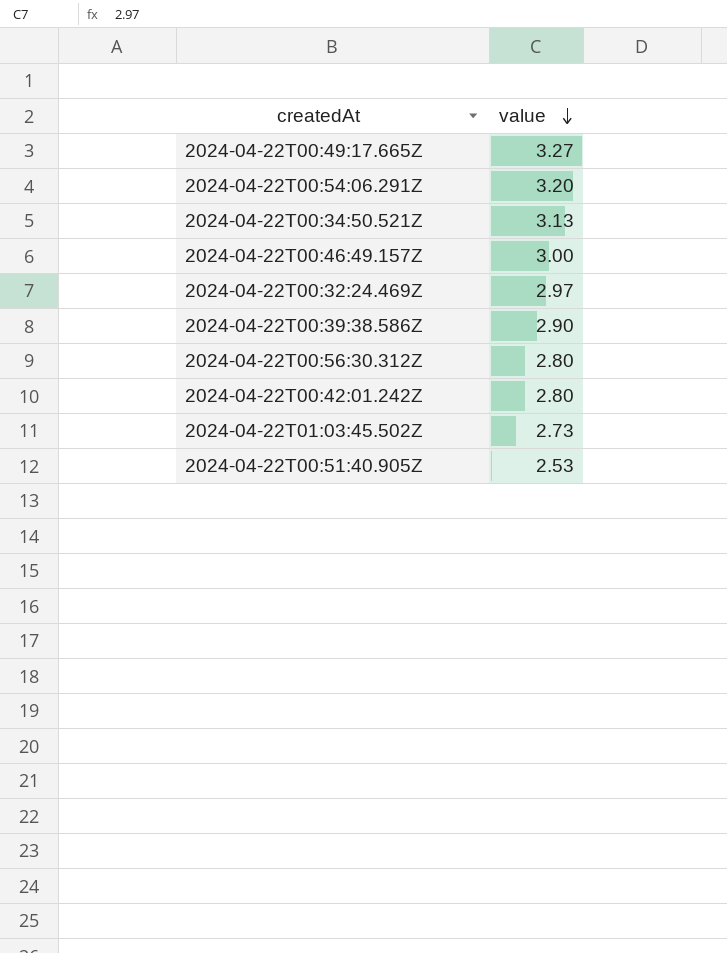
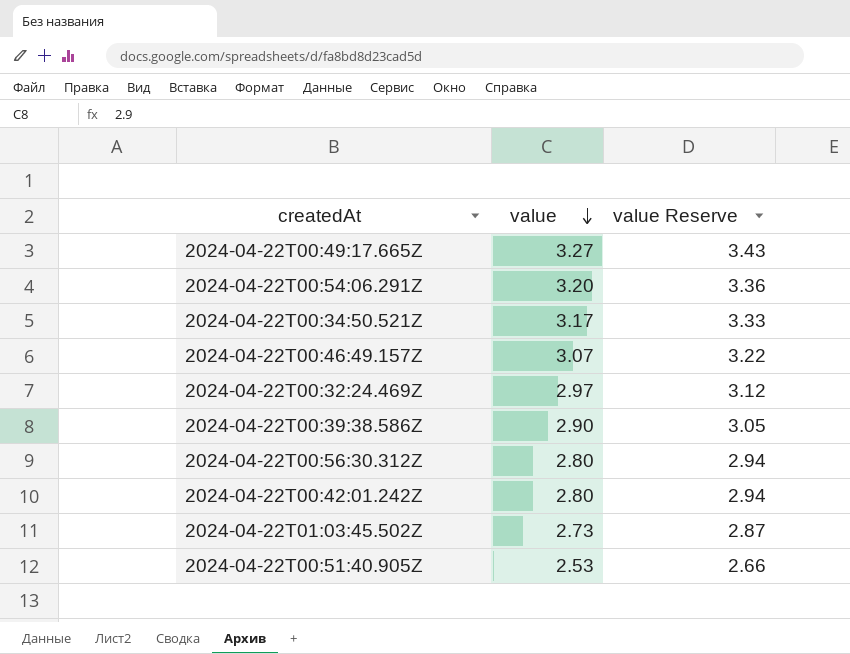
column value Reserve | formula: none -> [value] * 1.05
2024-04-22T00:34:50.521Z | value: 3.13 -> 3.17
2024-04-22T00:46:49.157Z | value: 3.00 -> 3.07

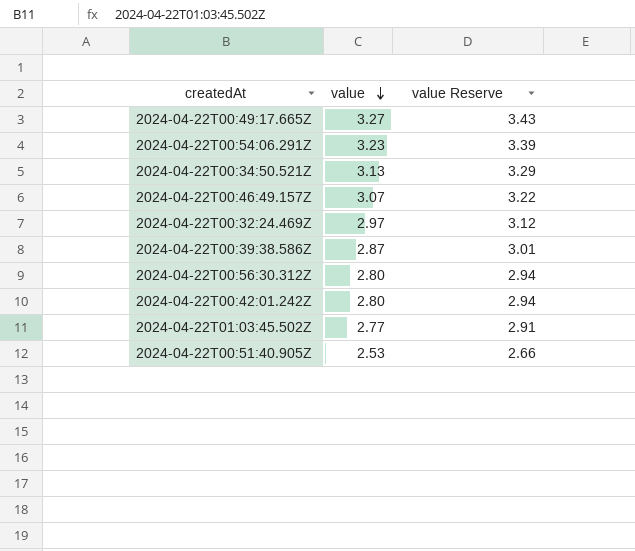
2024-04-22T00:54:06.291Z | value: 3.20 -> 3.23
2024-04-22T00:54:06.291Z | value Reserve: 3.36 -> 3.39
2024-04-22T00:34:50.521Z | value: 3.17 -> 3.13
2024-04-22T00:34:50.521Z | value Reserve: 3.33 -> 3.29
2024-04-22T00:39:38.586Z | value: 2.90 -> 2.87
2024-04-22T00:39:38.586Z | value Reserve: 3.05 -> 3.01
2024-04-22T01:03:45.502Z | value: 2.73 -> 2.77
2024-04-22T01:03:45.502Z | value Reserve: 2.87 -> 2.91

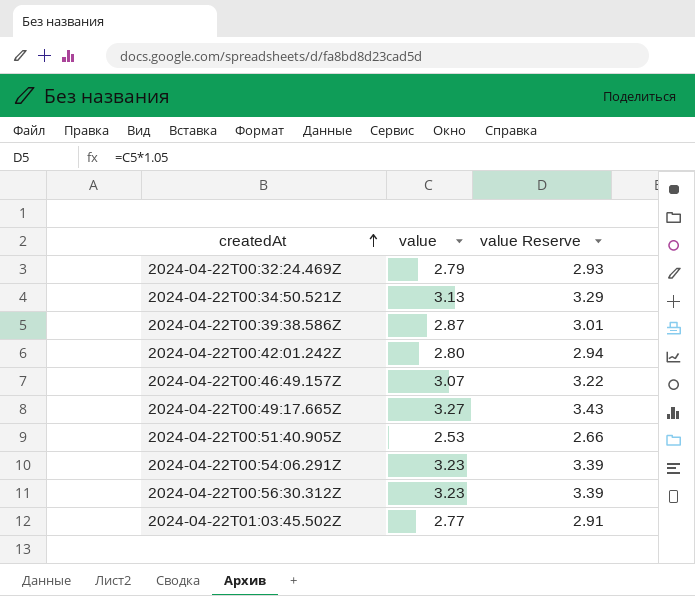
row order: value descending -> createdAt ascending
2024-04-22T00:32:24.469Z | value: 2.97 -> 2.79
2024-04-22T00:32:24.469Z | value Reserve: 3.12 -> 2.93
2024-04-22T00:56:30.312Z | value: 2.80 -> 3.23
2024-04-22T00:56:30.312Z | value Reserve: 2.94 -> 3.39

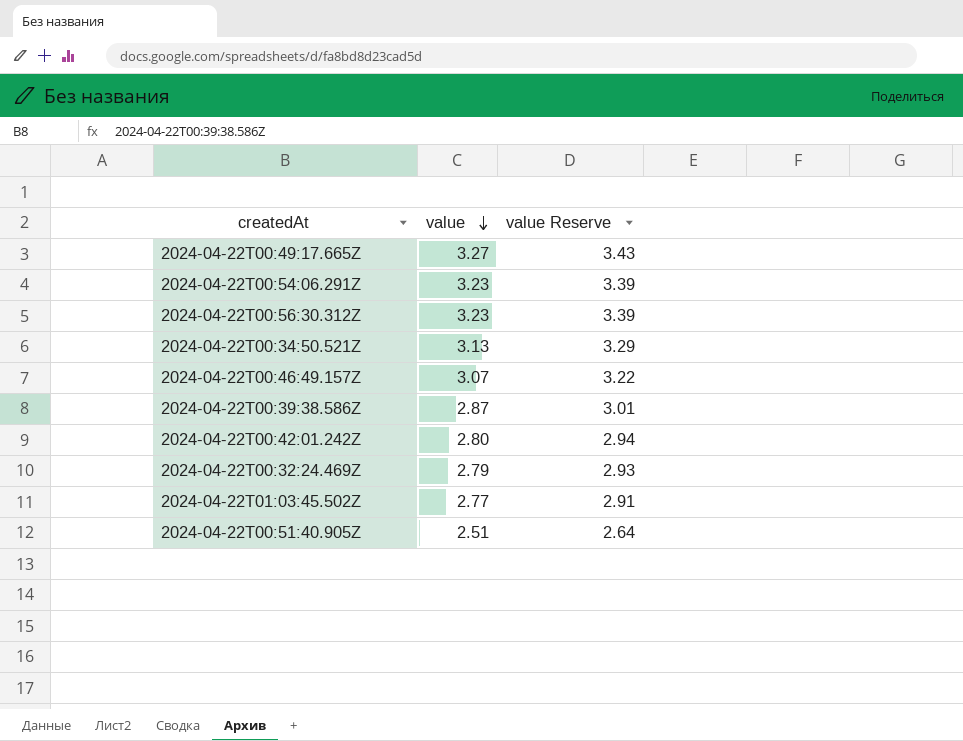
row order: createdAt ascending -> value descending
2024-04-22T00:51:40.905Z | value: 2.53 -> 2.51
2024-04-22T00:51:40.905Z | value Reserve: 2.66 -> 2.64

